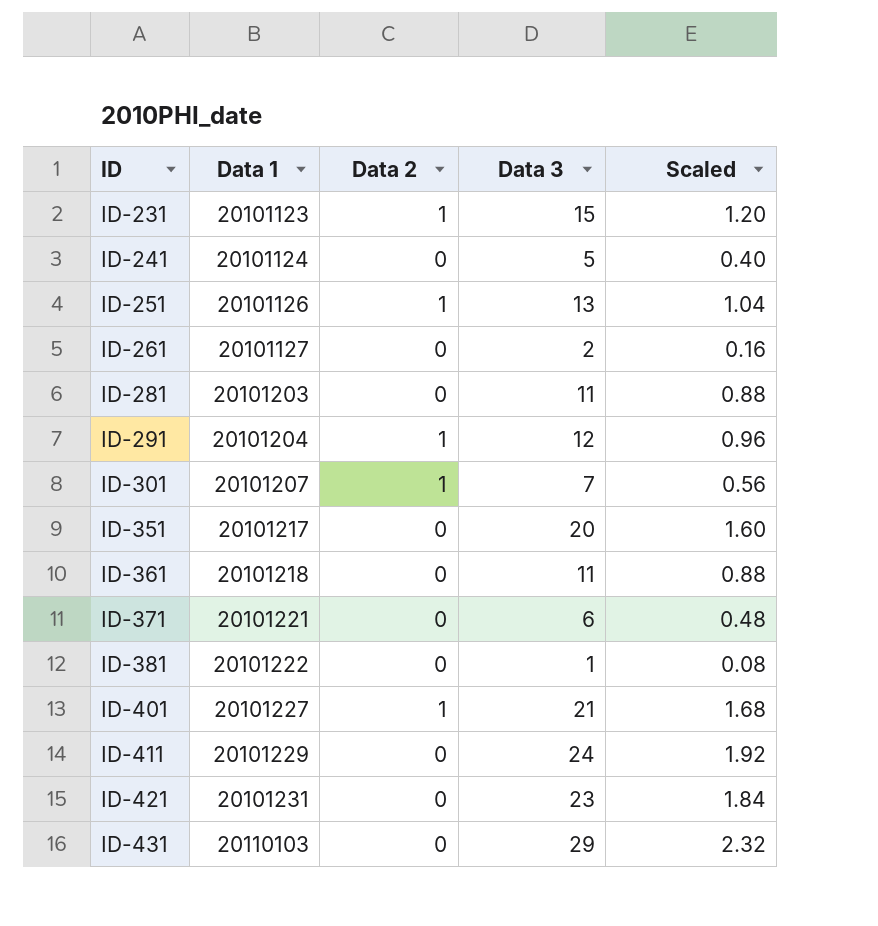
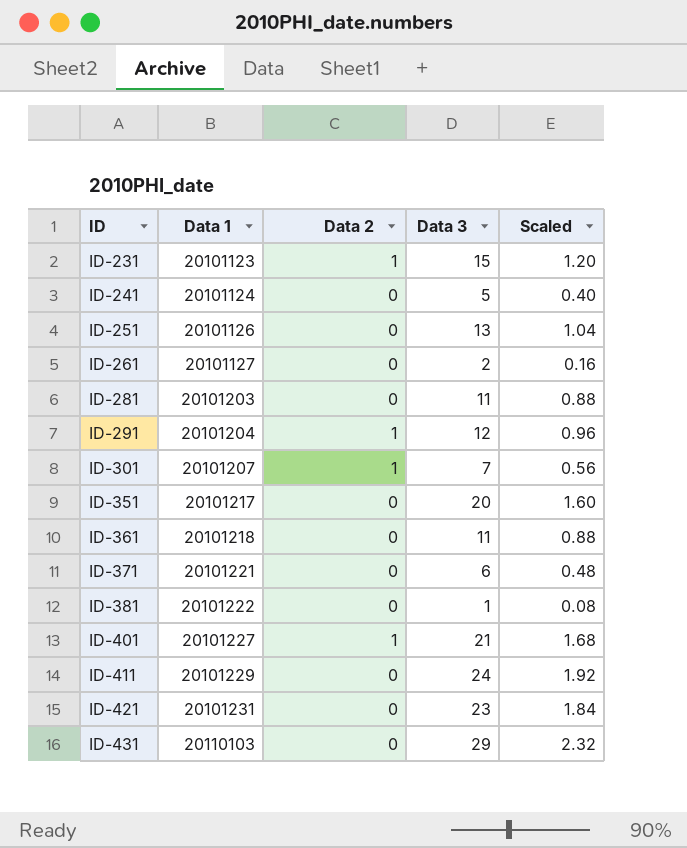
ID-251 | Data 2: 1 -> 0

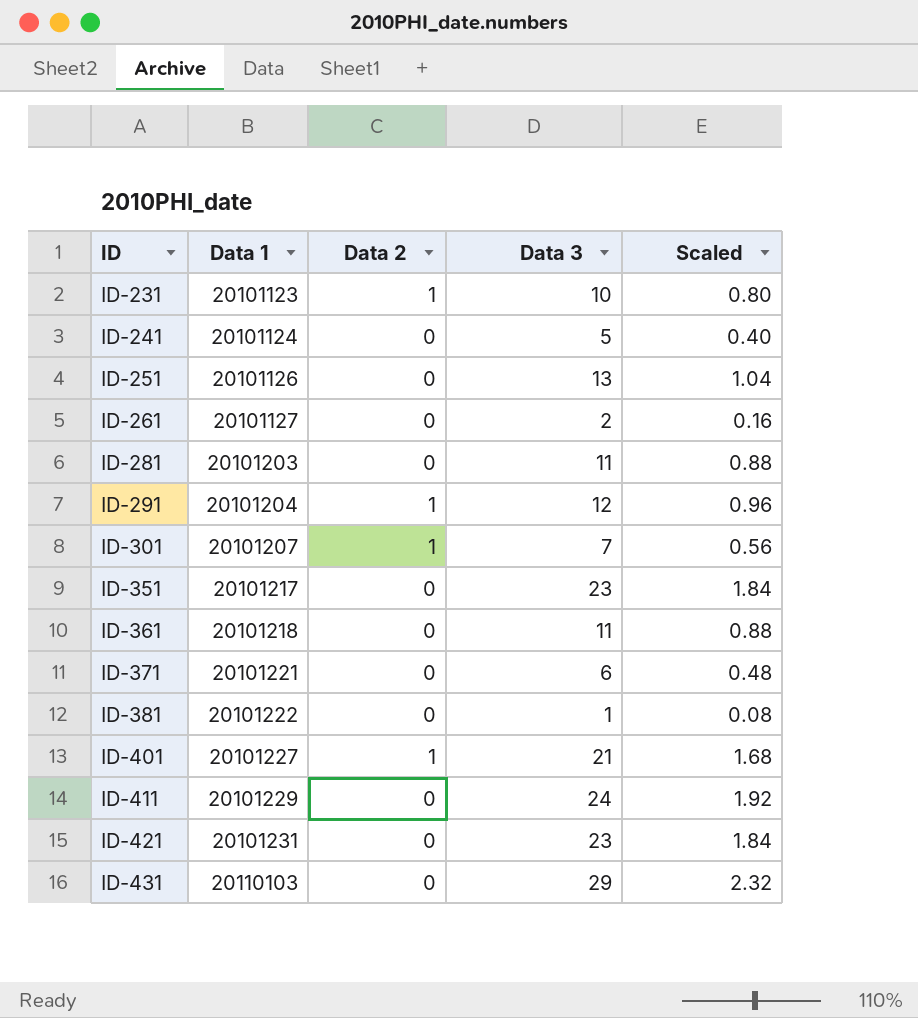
ID-231 | Data 3: 15 -> 10
ID-231 | Scaled: 1.20 -> 0.80
ID-351 | Data 3: 20 -> 23
ID-351 | Scaled: 1.60 -> 1.84

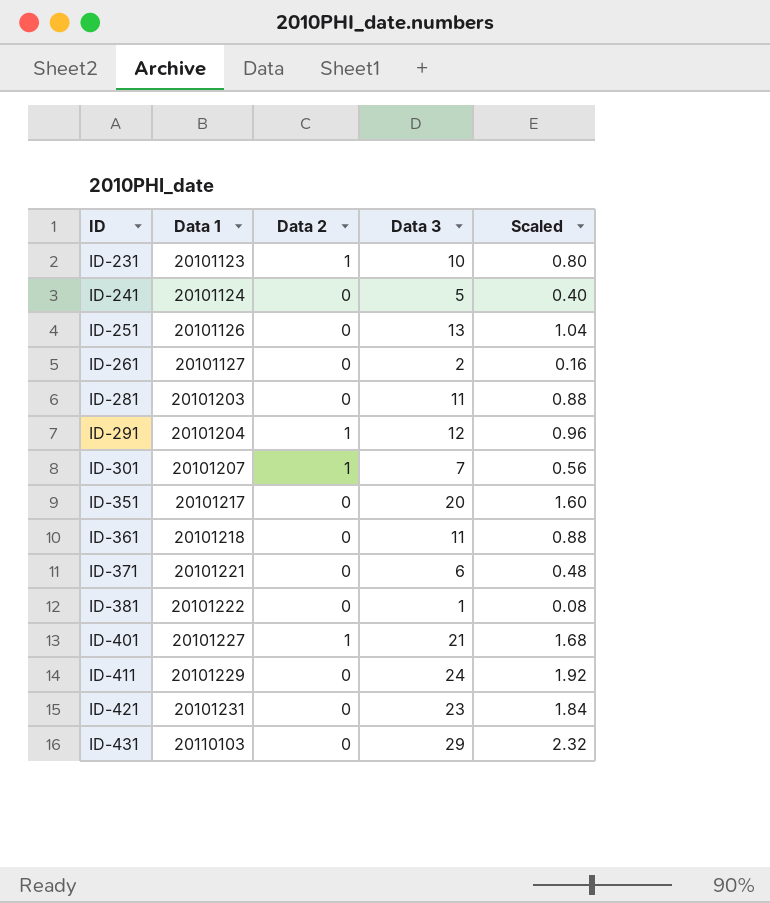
ID-351 | Data 3: 23 -> 20
ID-351 | Scaled: 1.84 -> 1.60

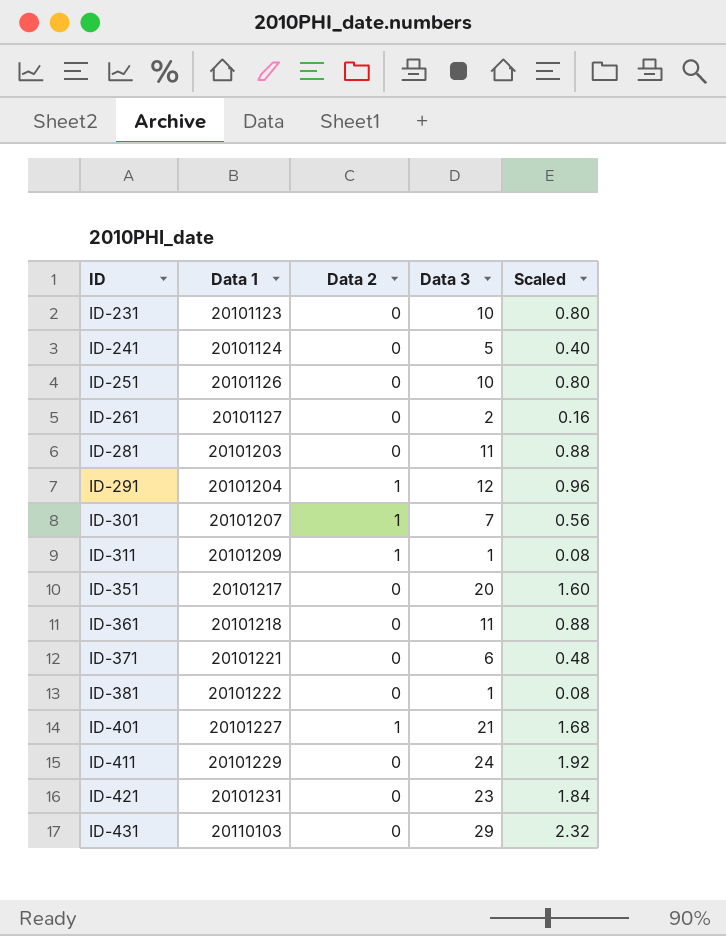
ID-231 | Data 2: 1 -> 0
ID-251 | Data 3: 13 -> 10
ID-251 | Scaled: 1.04 -> 0.80
row ID-311: none -> 20101209 | 1 | 1 | 0.08

